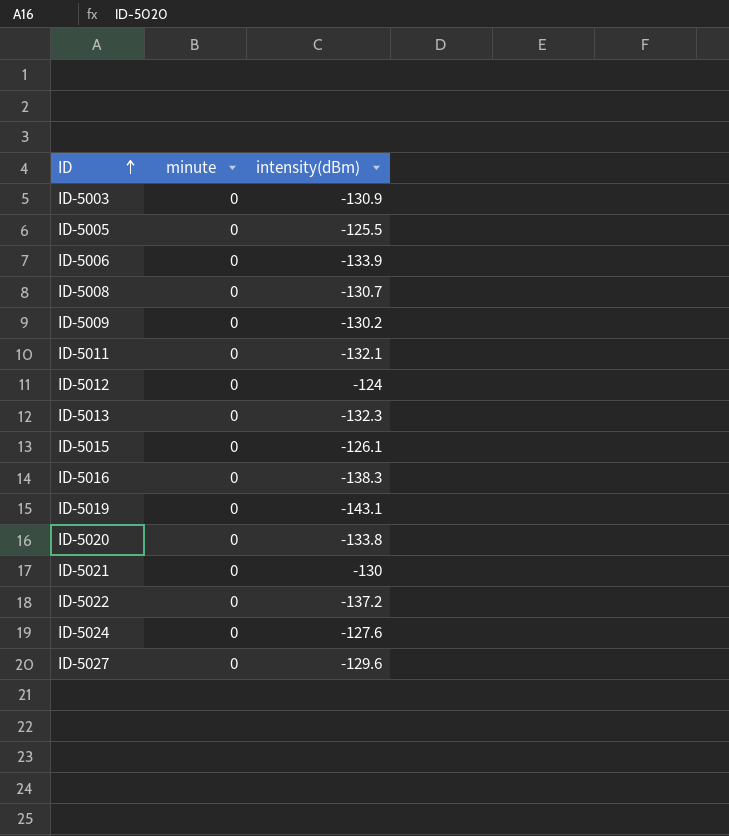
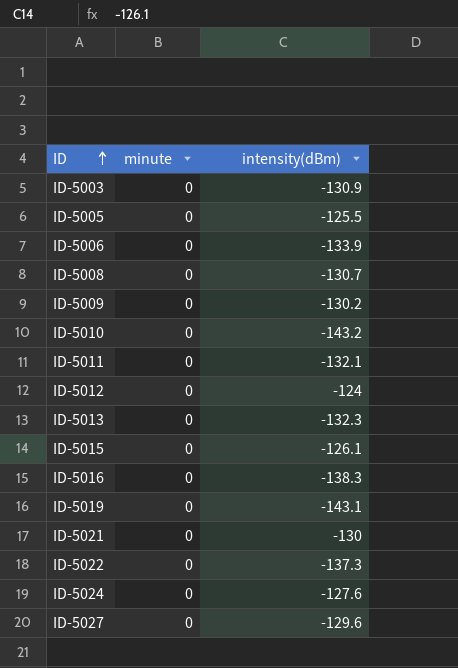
row ID-5020: 0 | -133.8 -> none
row ID-5010: none -> 0 | -143.2
ID-5022 | intensity(dBm): -137.2 -> -137.3

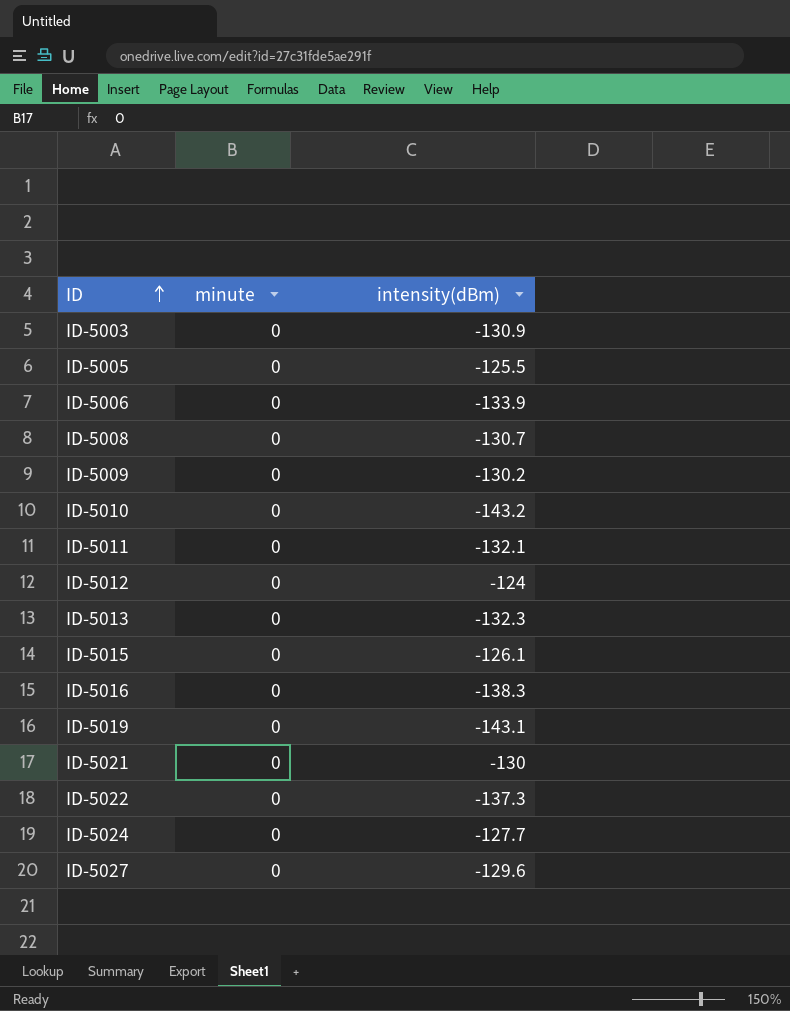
ID-5024 | intensity(dBm): -127.6 -> -127.7

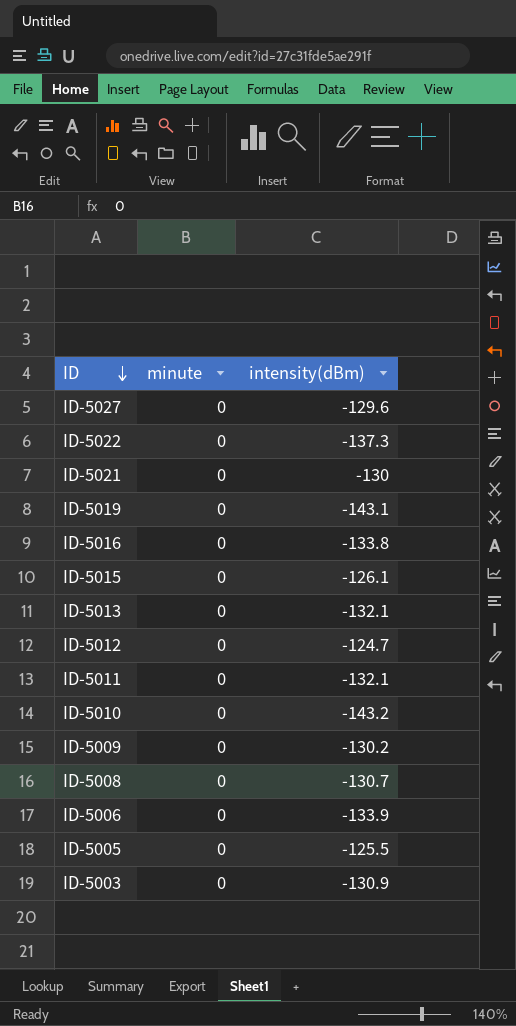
row order: ID ascending -> ID descending
row ID-5024: 0 | -127.7 -> none
ID-5016 | intensity(dBm): -138.3 -> -133.8
ID-5013 | intensity(dBm): -132.3 -> -132.1
ID-5012 | intensity(dBm): -124 -> -124.7

